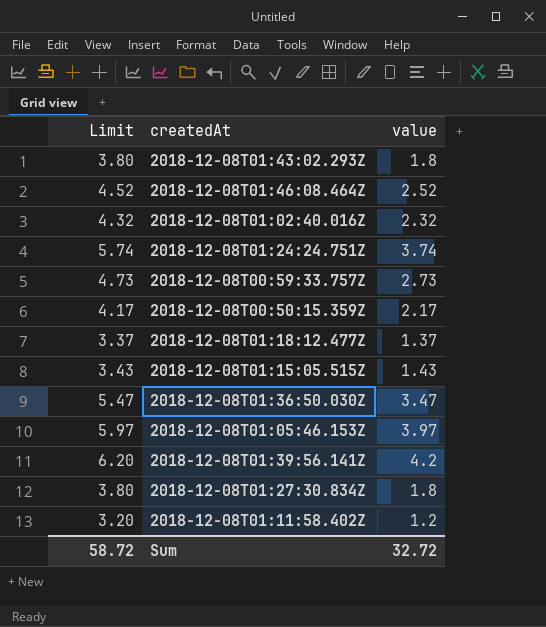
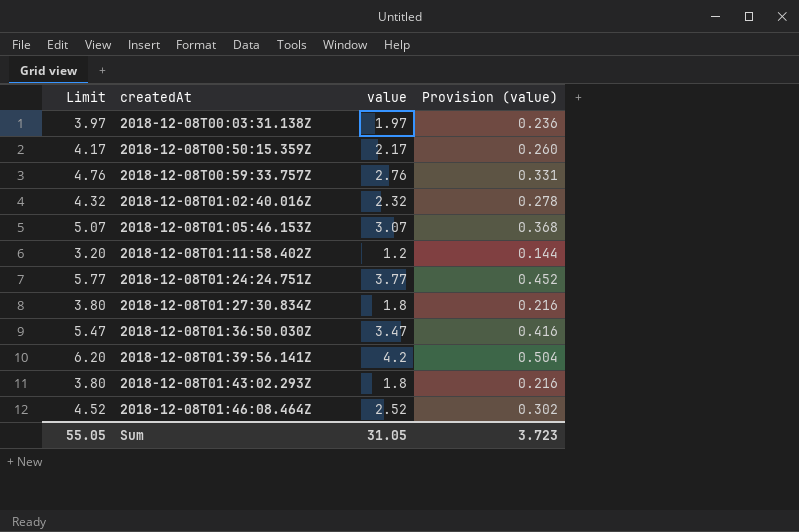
row order: none -> createdAt ascending
column Provision (value) | formula: none -> [value] * 0.12
row 2018-12-08T01:18:12.477Z: 3.37 | 1.37 -> none
row 2018-12-08T01:15:05.515Z: 3.43 | 1.43 -> none
row 2018-12-08T00:03:31.138Z: none -> 3.97 | 1.97 | 0.236
2018-12-08T00:59:33.757Z | Limit: 4.73 -> 4.76
2018-12-08T00:59:33.757Z | value: 2.73 -> 2.76
2018-12-08T01:05:46.153Z | Limit: 5.97 -> 5.07
2018-12-08T01:05:46.153Z | value: 3.97 -> 3.07
2018-12-08T01:24:24.751Z | Limit: 5.74 -> 5.77
2018-12-08T01:24:24.751Z | value: 3.74 -> 3.77
Sum | Limit: 58.72 -> 55.05
Sum | value: 32.72 -> 31.05

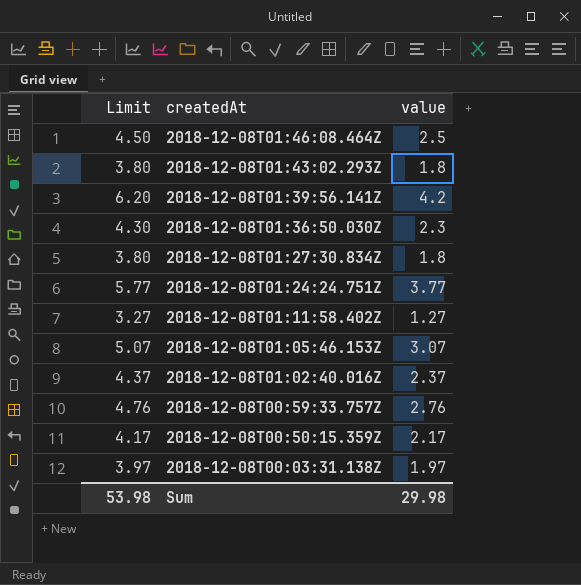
row order: createdAt ascending -> createdAt descending
column Provision (value) | formula: [value] * 0.12 -> none
2018-12-08T01:46:08.464Z | Limit: 4.52 -> 4.50
2018-12-08T01:46:08.464Z | value: 2.52 -> 2.5
2018-12-08T01:36:50.030Z | Limit: 5.47 -> 4.30
2018-12-08T01:36:50.030Z | value: 3.47 -> 2.3
2018-12-08T01:11:58.402Z | Limit: 3.20 -> 3.27
2018-12-08T01:11:58.402Z | value: 1.2 -> 1.27
2018-12-08T01:02:40.016Z | Limit: 4.32 -> 4.37
2018-12-08T01:02:40.016Z | value: 2.32 -> 2.37
Sum | Limit: 55.05 -> 53.98
Sum | value: 31.05 -> 29.98

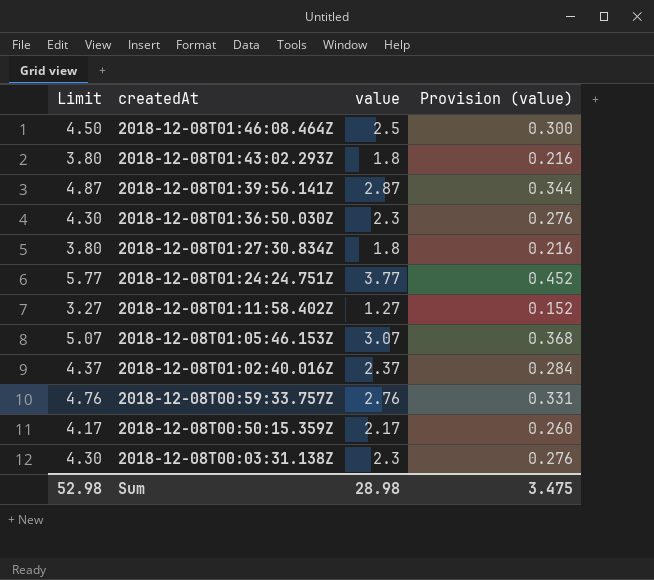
column Provision (value) | formula: none -> [value] * 0.12
2018-12-08T01:39:56.141Z | Limit: 6.20 -> 4.87
2018-12-08T01:39:56.141Z | value: 4.2 -> 2.87
2018-12-08T00:03:31.138Z | Limit: 3.97 -> 4.30
2018-12-08T00:03:31.138Z | value: 1.97 -> 2.3
Sum | Limit: 53.98 -> 52.98
Sum | value: 29.98 -> 28.98

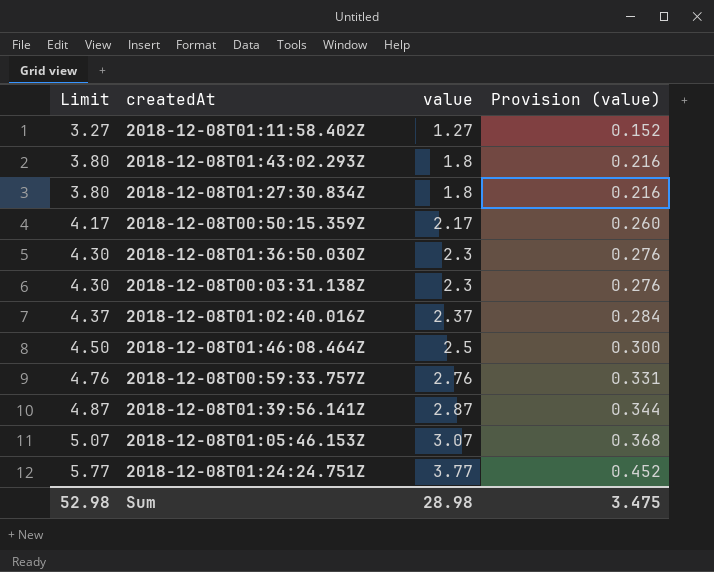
row order: createdAt descending -> Limit ascending

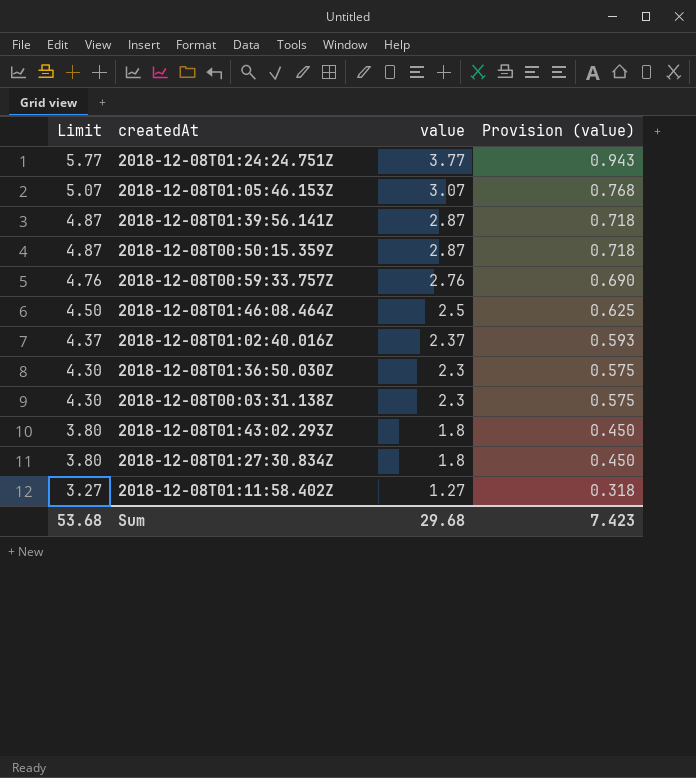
row order: Limit ascending -> Limit descending
column Provision (value) | formula: [value] * 0.12 -> [value] * 0.25
2018-12-08T00:50:15.359Z | Limit: 4.17 -> 4.87
2018-12-08T00:50:15.359Z | value: 2.17 -> 2.87
Sum | Limit: 52.98 -> 53.68
Sum | value: 28.98 -> 29.68
Sum | Provision (value): 3.475 -> 7.423

